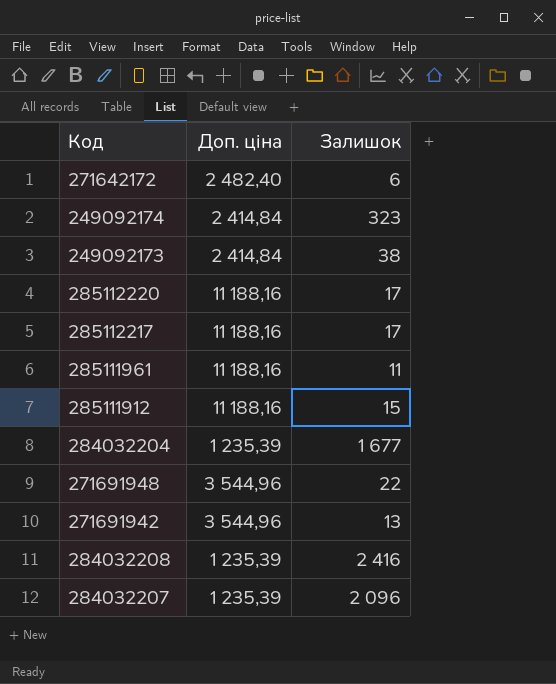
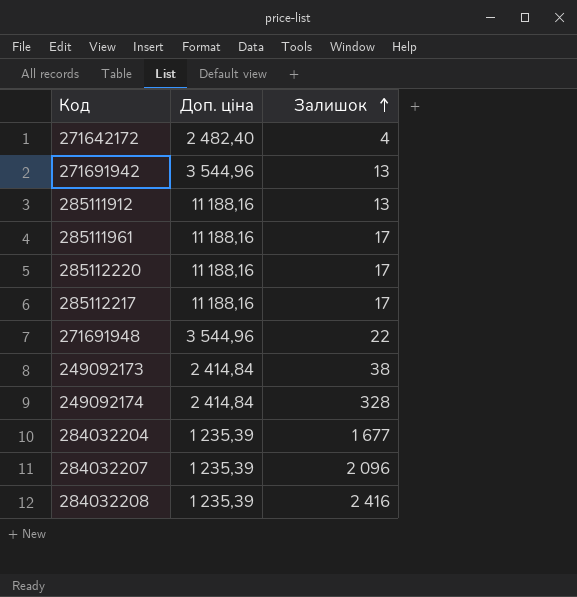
row order: none -> Залишок ascending
271642172 | Залишок: 6 -> 4
285111912 | Залишок: 15 -> 13
285111961 | Залишок: 11 -> 17
249092174 | Залишок: 323 -> 328

